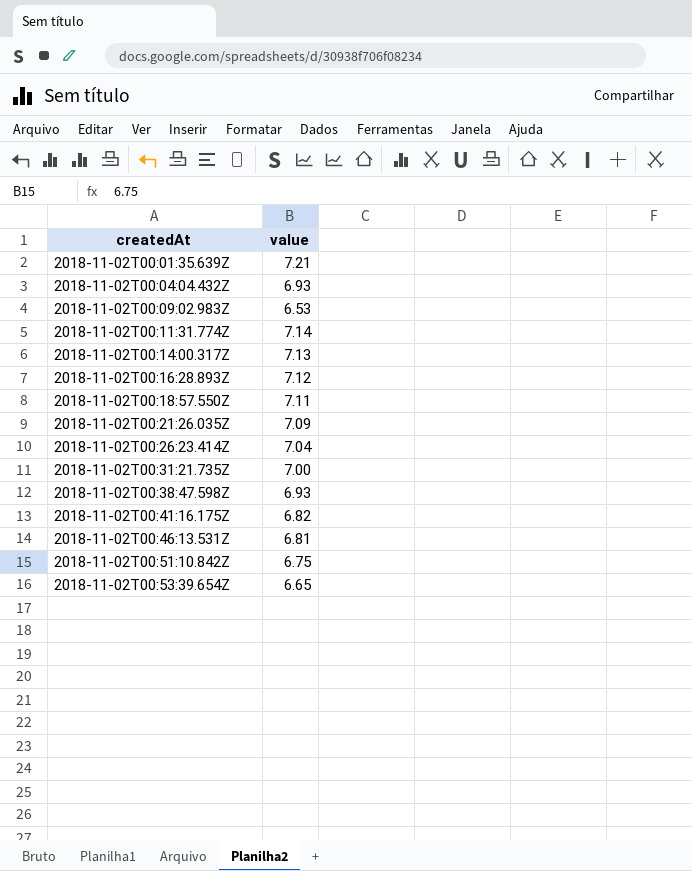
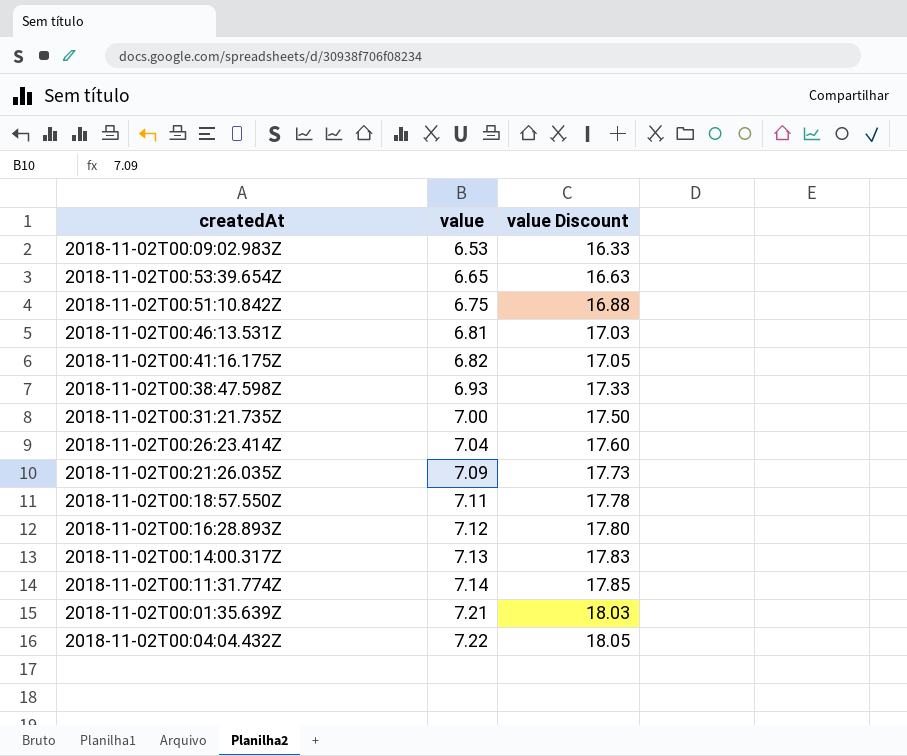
row order: createdAt ascending -> value ascending
column value Discount | formula: none -> [value] * 2.5
2018-11-02T00:04:04.432Z | value: 6.93 -> 7.22

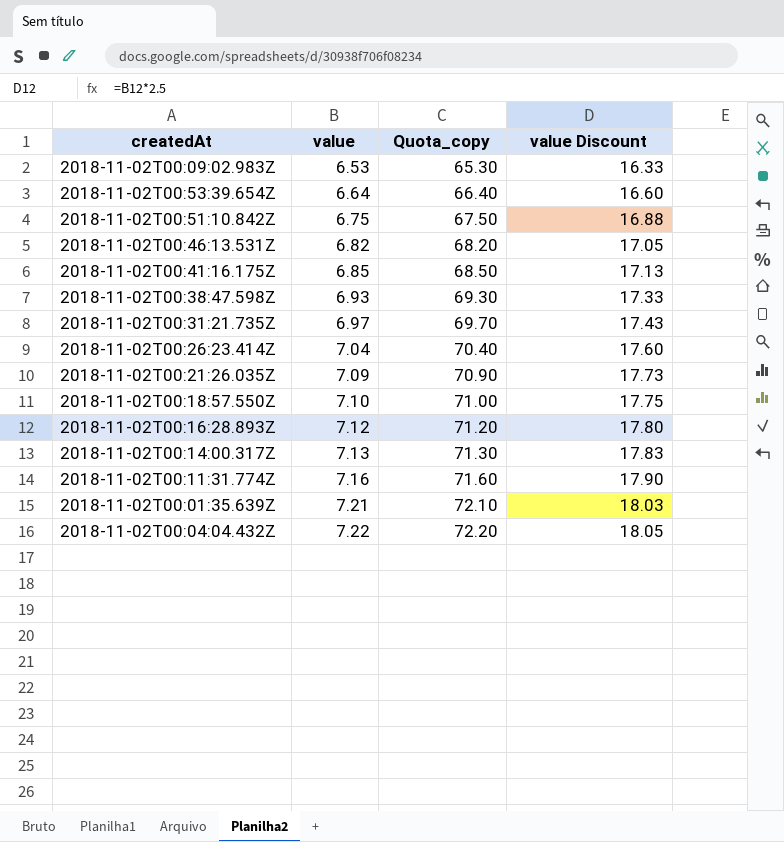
column Quota_copy | formula: none -> [value] * 10
2018-11-02T00:53:39.654Z | value: 6.65 -> 6.64
2018-11-02T00:53:39.654Z | value Discount: 16.63 -> 16.60
2018-11-02T00:46:13.531Z | value: 6.81 -> 6.82
2018-11-02T00:46:13.531Z | value Discount: 17.03 -> 17.05
2018-11-02T00:41:16.175Z | value: 6.82 -> 6.85
2018-11-02T00:41:16.175Z | value Discount: 17.05 -> 17.13
2018-11-02T00:31:21.735Z | value: 7.00 -> 6.97
2018-11-02T00:31:21.735Z | value Discount: 17.50 -> 17.43
2018-11-02T00:18:57.550Z | value: 7.11 -> 7.10
2018-11-02T00:18:57.550Z | value Discount: 17.78 -> 17.75
2018-11-02T00:11:31.774Z | value: 7.14 -> 7.16
2018-11-02T00:11:31.774Z | value Discount: 17.85 -> 17.90

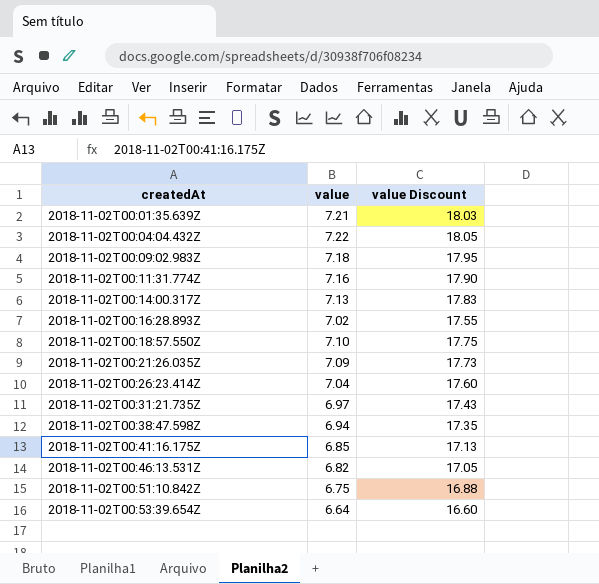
row order: value ascending -> createdAt ascending
column Quota_copy | formula: [value] * 10 -> none
2018-11-02T00:09:02.983Z | value: 6.53 -> 7.18
2018-11-02T00:09:02.983Z | value Discount: 16.33 -> 17.95
2018-11-02T00:16:28.893Z | value: 7.12 -> 7.02
2018-11-02T00:16:28.893Z | value Discount: 17.80 -> 17.55
2018-11-02T00:38:47.598Z | value: 6.93 -> 6.94
2018-11-02T00:38:47.598Z | value Discount: 17.33 -> 17.35

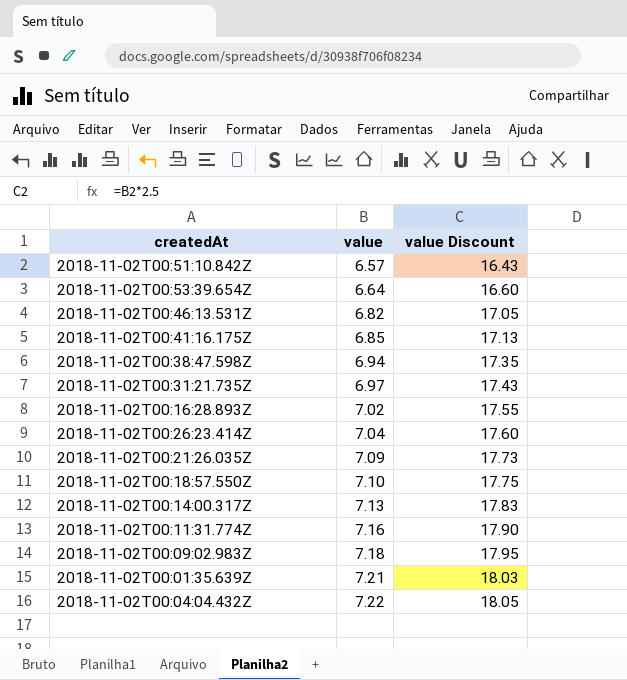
row order: createdAt ascending -> value ascending
2018-11-02T00:51:10.842Z | value: 6.75 -> 6.57
2018-11-02T00:51:10.842Z | value Discount: 16.88 -> 16.43

